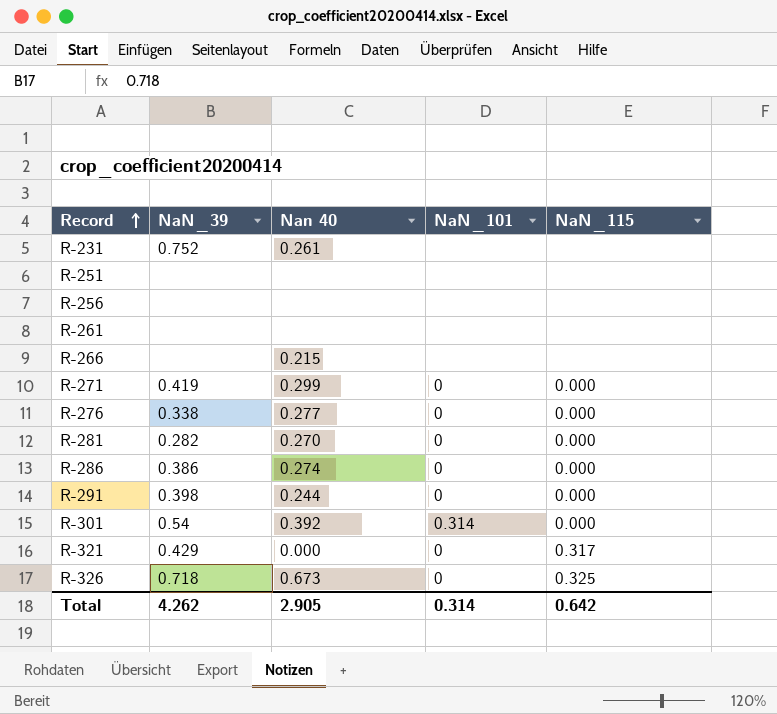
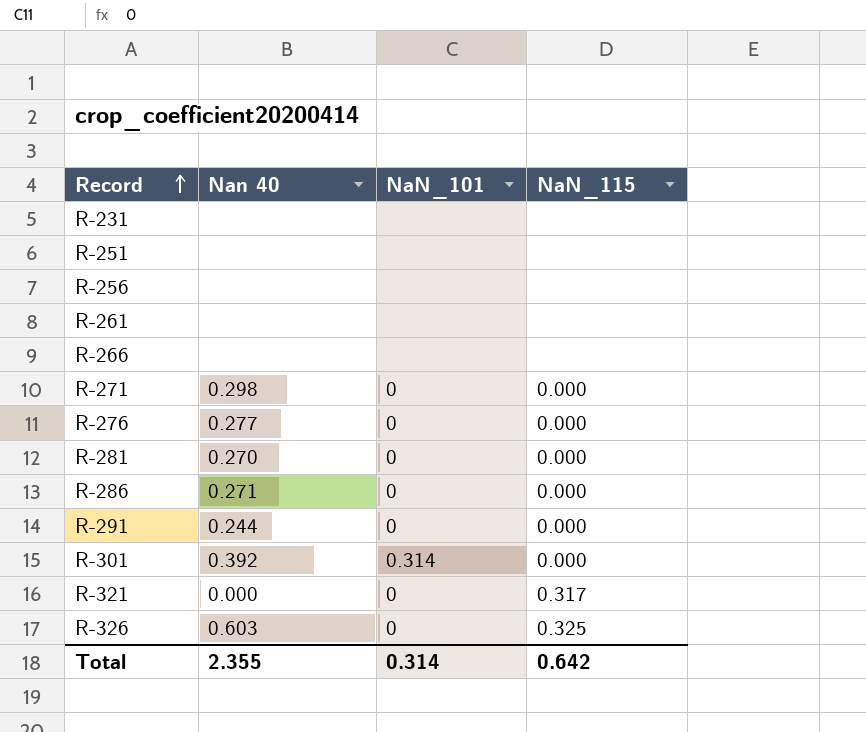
column NaN_39 | position: 2 -> none
R-231 | Nan 40: 0.261 -> none
R-266 | Nan 40: 0.215 -> none
R-271 | Nan 40: 0.299 -> 0.298
R-286 | Nan 40: 0.274 -> 0.271
R-326 | Nan 40: 0.673 -> 0.603
Total | Nan 40: 2.905 -> 2.355

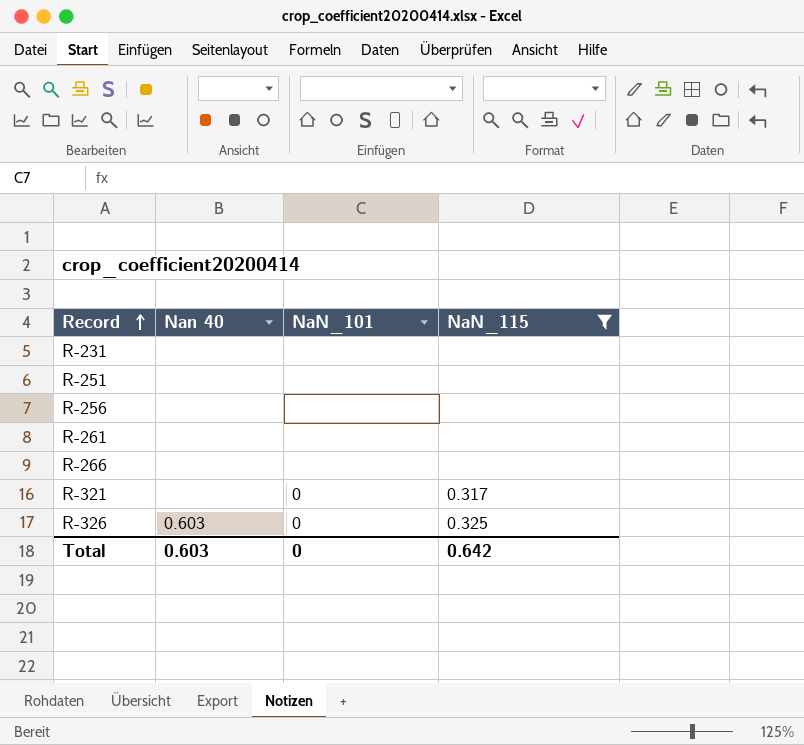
filter: none -> NaN_115 != 0.000
R-321 | Nan 40: 0.000 -> none
Total | Nan 40: 2.355 -> 0.603
Total | NaN_101: 0.314 -> 0

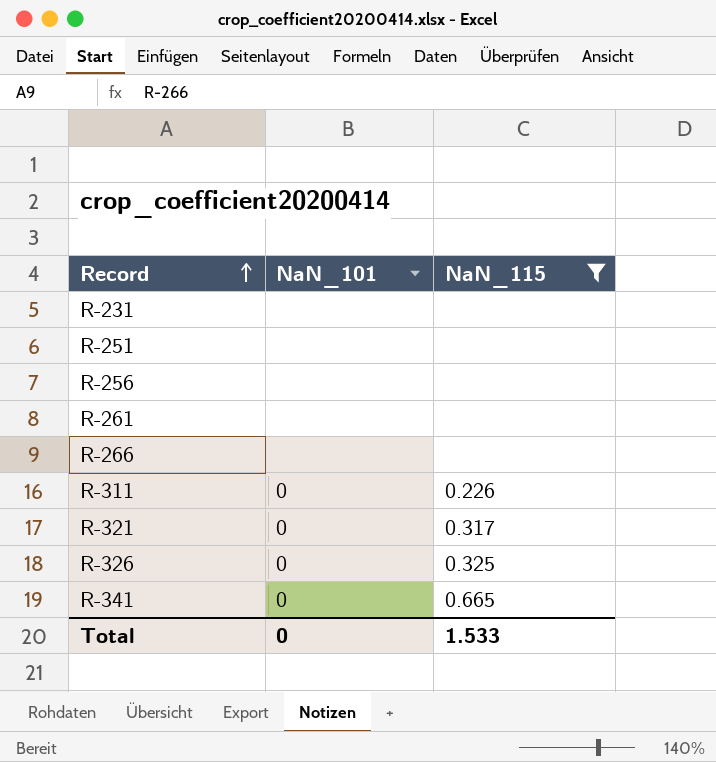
column Nan 40 | position: 2 -> none
row R-311: none -> 0 | 0.226
row R-341: none -> 0 | 0.665
Total | NaN_115: 0.642 -> 1.533

